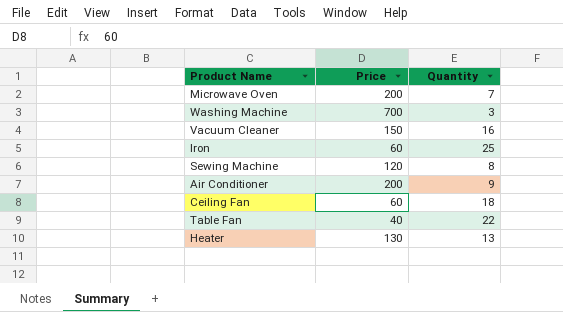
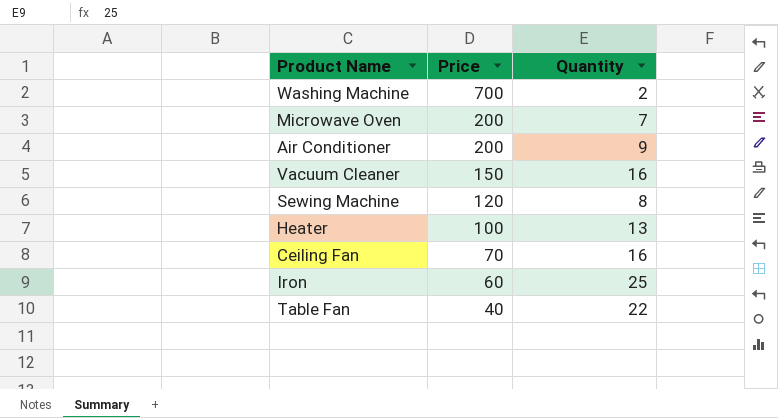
row order: none -> Price descending
Washing Machine | Quantity: 3 -> 2
Heater | Price: 130 -> 100
Ceiling Fan | Price: 60 -> 70
Ceiling Fan | Quantity: 18 -> 16

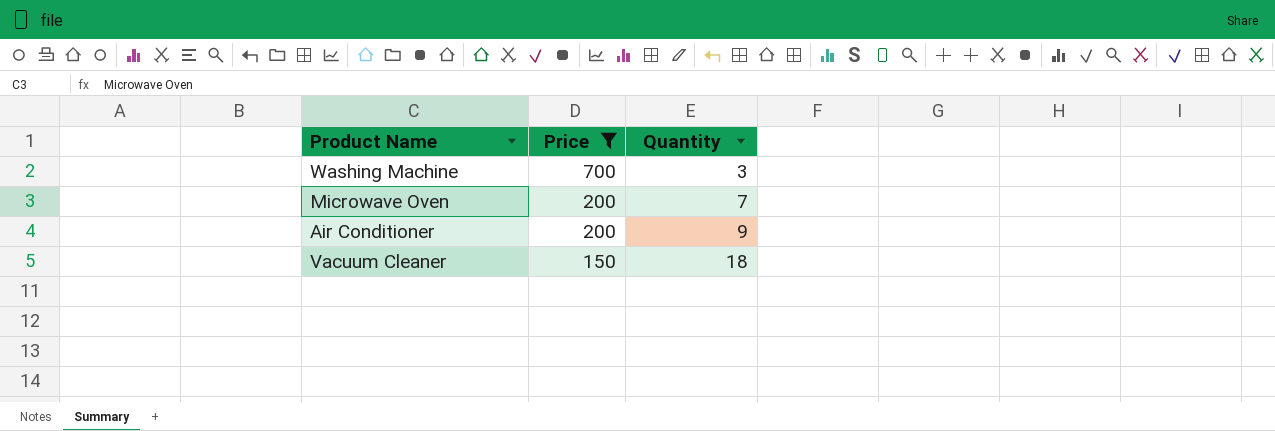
filter: none -> Price >= 150
Washing Machine | Quantity: 2 -> 3
Vacuum Cleaner | Quantity: 16 -> 18

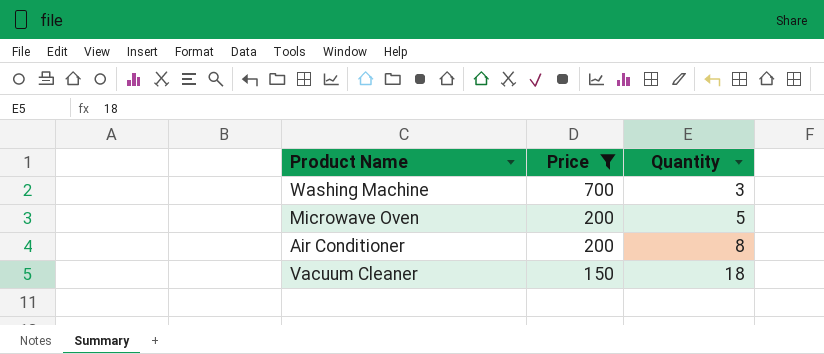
Microwave Oven | Quantity: 7 -> 5
Air Conditioner | Quantity: 9 -> 8

